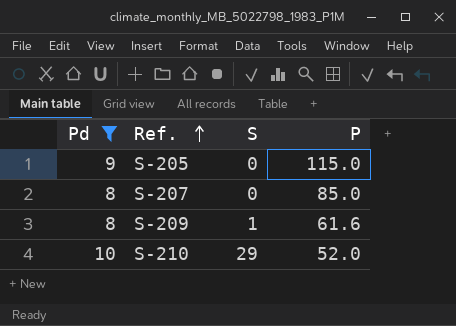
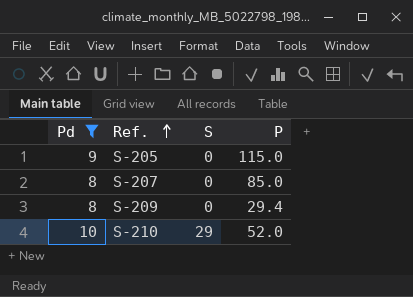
S-209 | S: 1 -> 0
S-209 | P: 61.6 -> 29.4

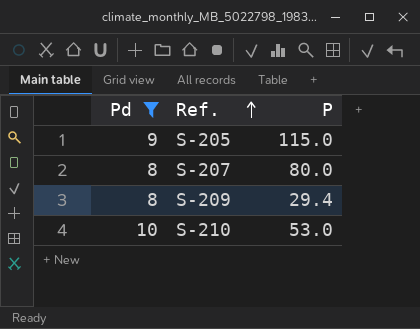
column S | position: 3 -> none
S-207 | P: 85.0 -> 80.0
S-210 | P: 52.0 -> 53.0

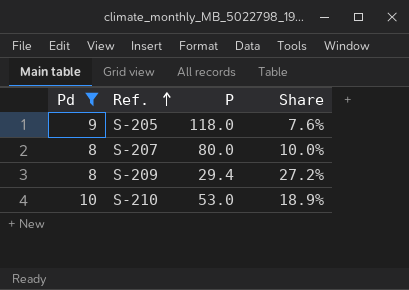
column Share | formula: none -> [Pd] / [P]
S-205 | P: 115.0 -> 118.0

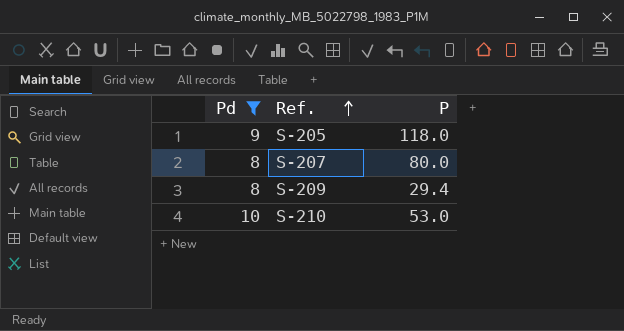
column Share | formula: [Pd] / [P] -> none

